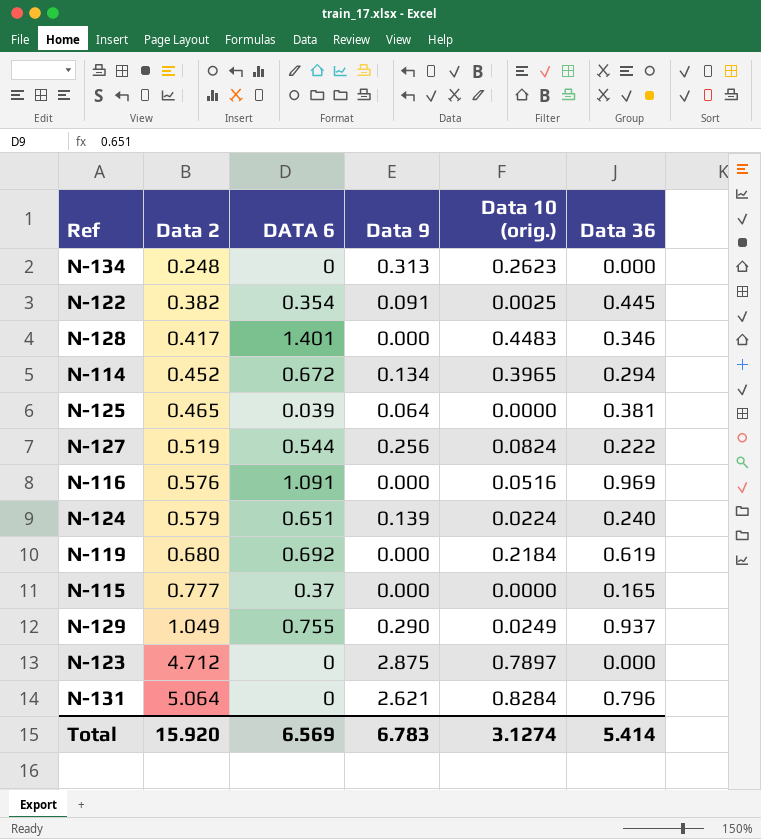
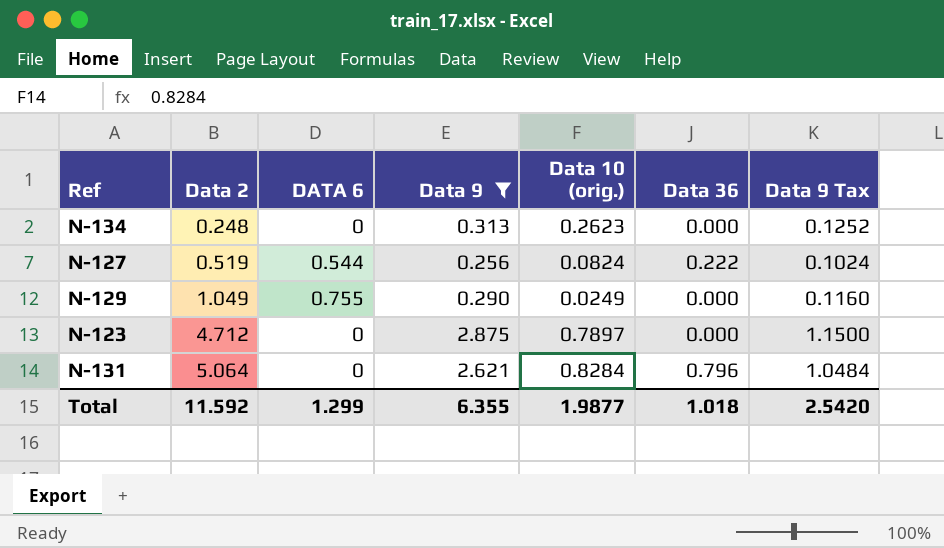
filter: none -> Data 9 >= 0.256
column Data 9 Tax | formula: none -> [Data 9] * 0.4
N-129 | Data 36: 0.937 -> 0.000
Total | Data 2: 15.920 -> 11.592
Total | DATA 6: 6.569 -> 1.299
Total | Data 9: 6.783 -> 6.355
Total | Data 10 (orig.): 3.1274 -> 1.9877
Total | Data 36: 5.414 -> 1.018

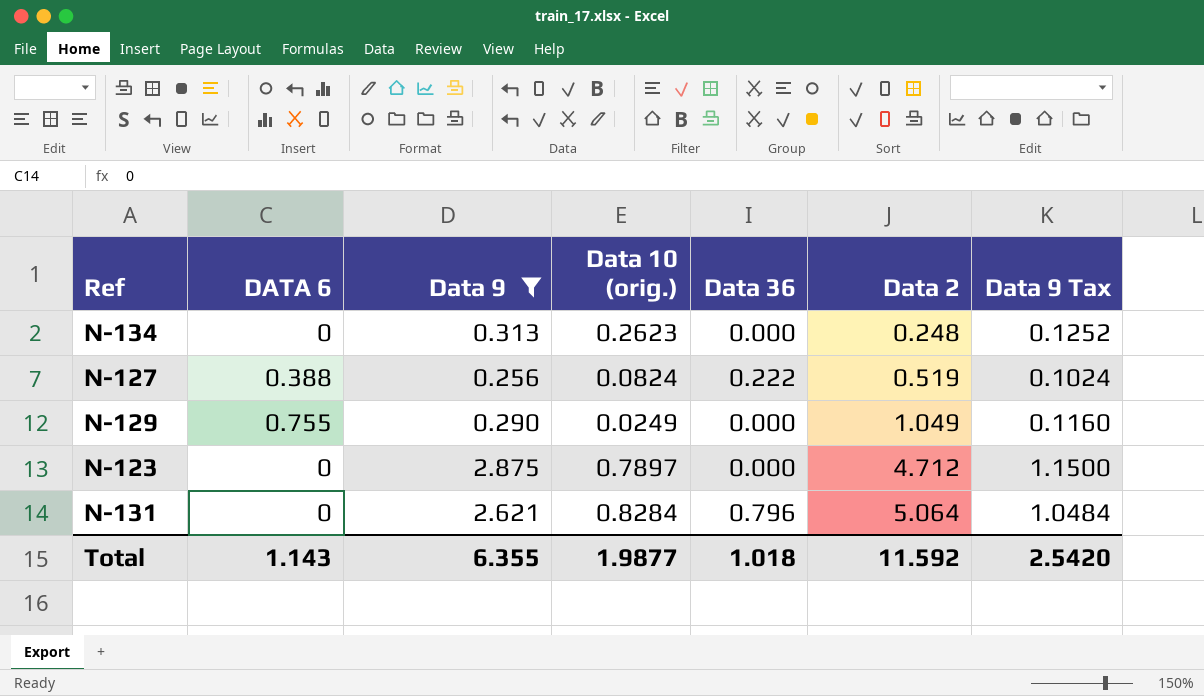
column Data 2 | position: 2 -> 6
N-127 | DATA 6: 0.544 -> 0.388
Total | DATA 6: 1.299 -> 1.143

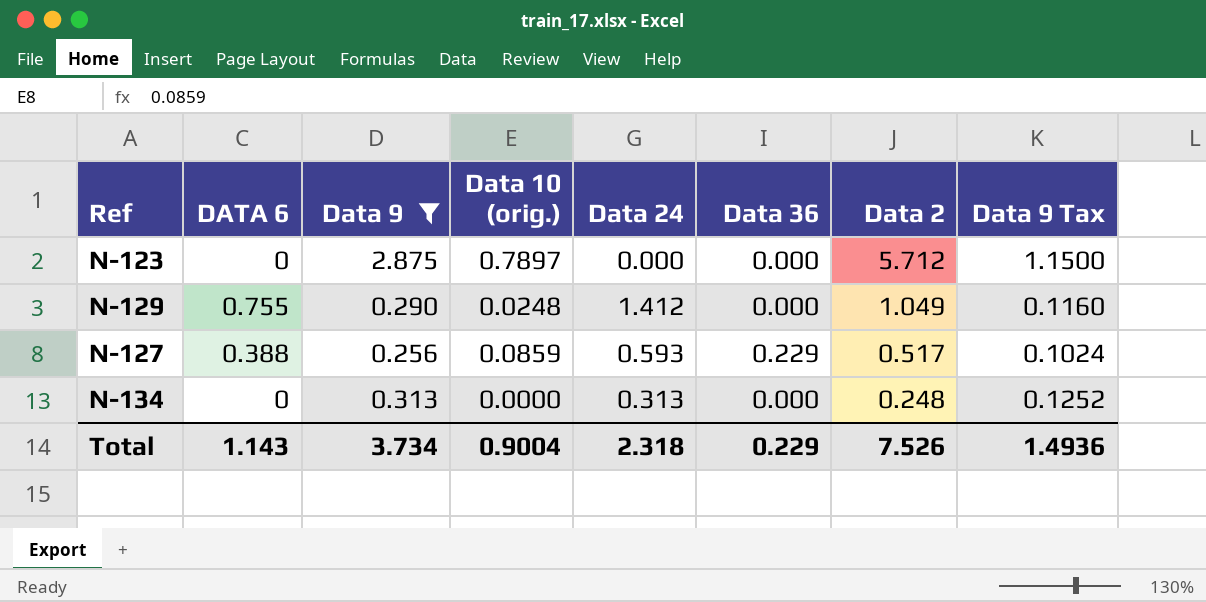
row order: Data 2 ascending -> Data 2 descending
column Data 24 | position: none -> 5
row N-131: 0 | 2.621 | 0.8284 | 0.796 | 5.064 | 1.0484 -> none
N-123 | Data 2: 4.712 -> 5.712
N-129 | Data 10 (orig.): 0.0249 -> 0.0248
N-127 | Data 10 (orig.): 0.0824 -> 0.0859
N-127 | Data 36: 0.222 -> 0.229
N-127 | Data 2: 0.519 -> 0.517
N-134 | Data 10 (orig.): 0.2623 -> 0.0000
Total | Data 9: 6.355 -> 3.734
Total | Data 10 (orig.): 1.9877 -> 0.9004
Total | Data 36: 1.018 -> 0.229
Total | Data 2: 11.592 -> 7.526
Total | Data 9 Tax: 2.5420 -> 1.4936

